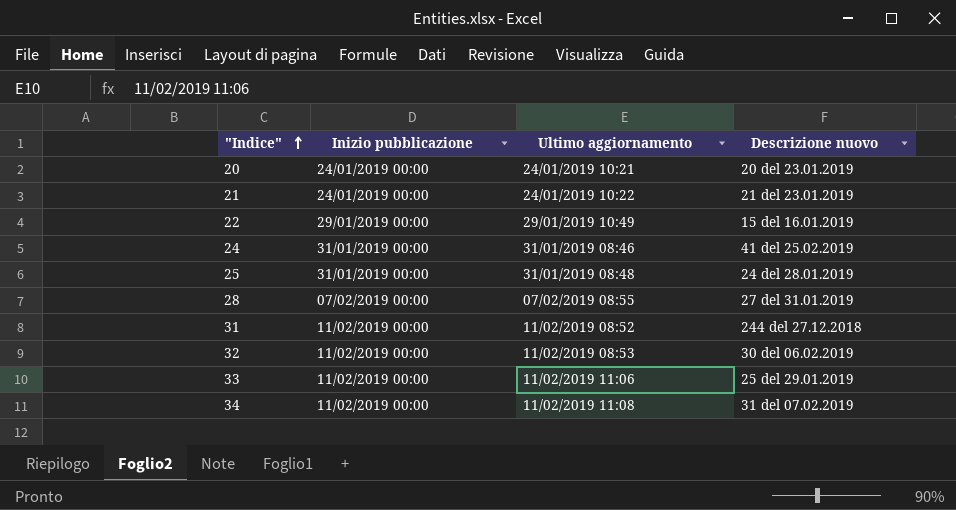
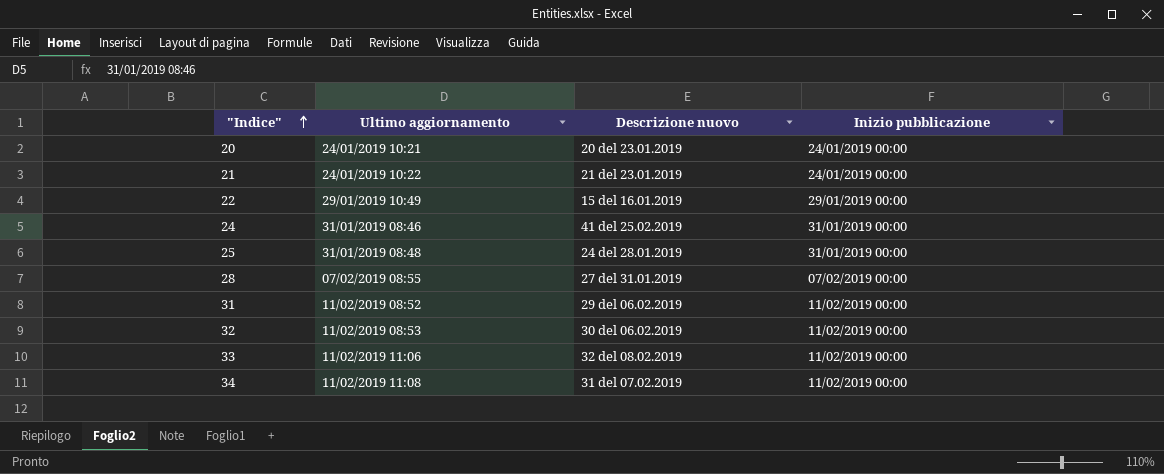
column Inizio pubblicazione | position: 2 -> 4
31 | Descrizione nuovo: 244 del 27.12.2018 -> 29 del 06.02.2019
33 | Descrizione nuovo: 25 del 29.01.2019 -> 32 del 08.02.2019

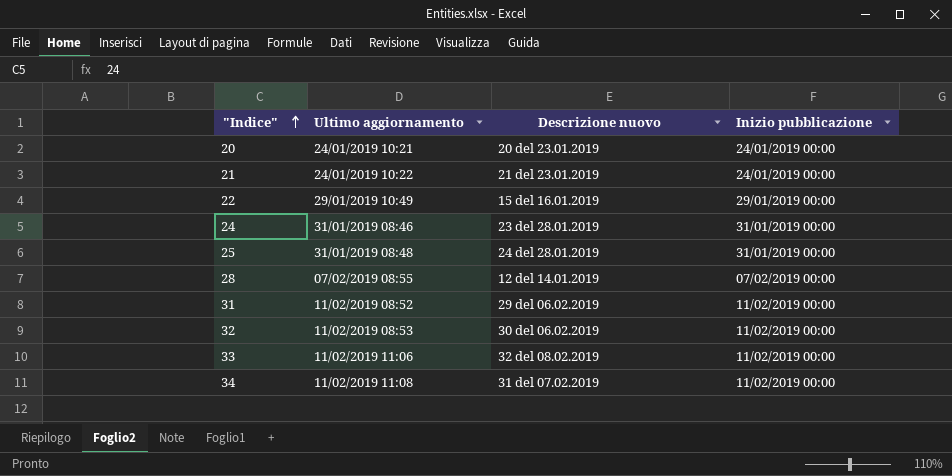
24 | Descrizione nuovo: 41 del 25.02.2019 -> 23 del 28.01.2019
28 | Descrizione nuovo: 27 del 31.01.2019 -> 12 del 14.01.2019

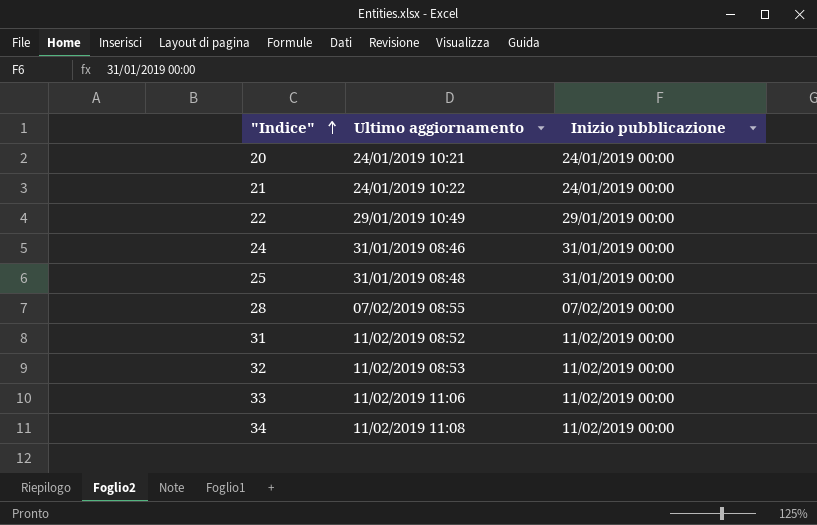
column Descrizione nuovo | position: 3 -> none

